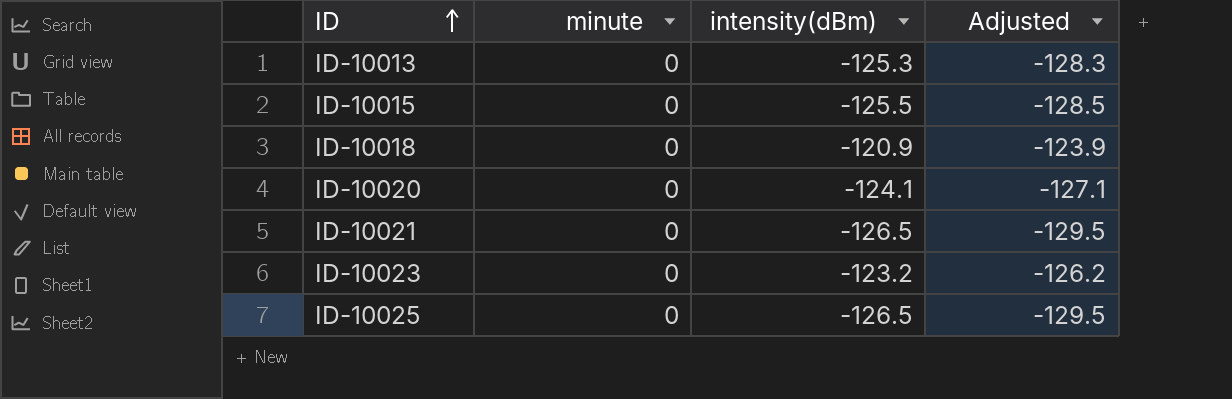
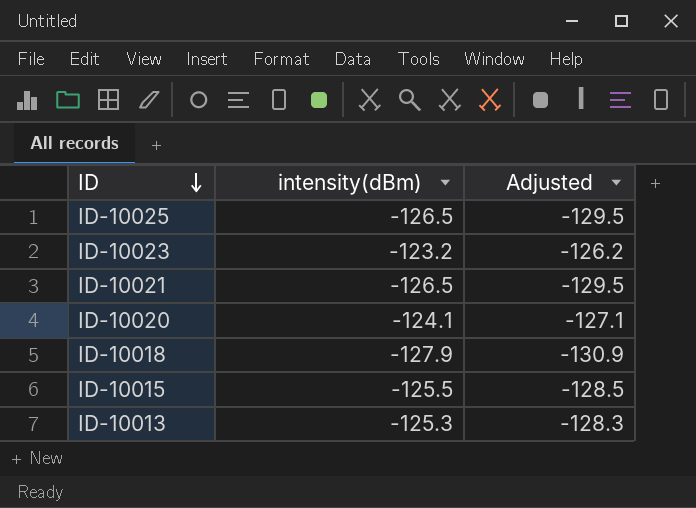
row order: ID ascending -> ID descending
column minute | position: 2 -> none
ID-10018 | intensity(dBm): -120.9 -> -127.9
ID-10018 | Adjusted: -123.9 -> -130.9

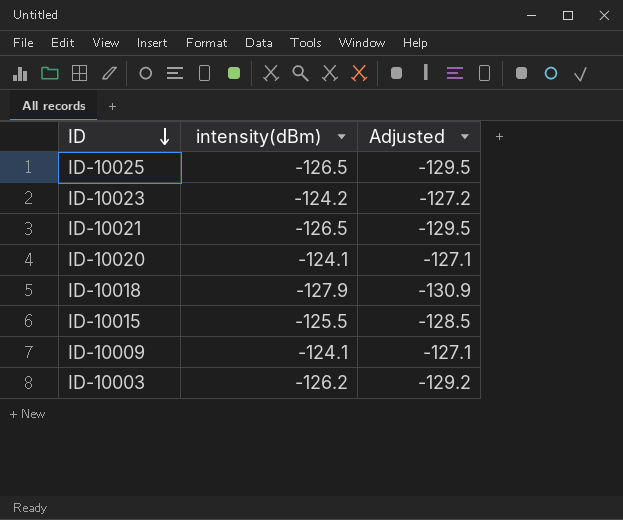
row ID-10013: -125.3 | -128.3 -> none
ID-10023 | intensity(dBm): -123.2 -> -124.2
ID-10023 | Adjusted: -126.2 -> -127.2
row ID-10009: none -> -124.1 | -127.1
row ID-10003: none -> -126.2 | -129.2

